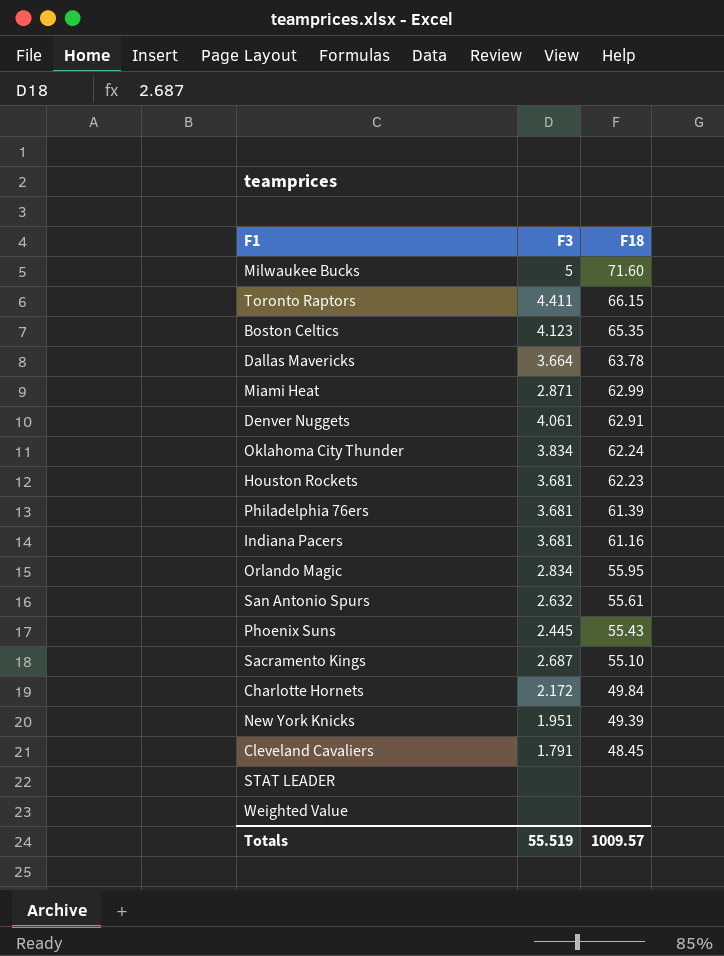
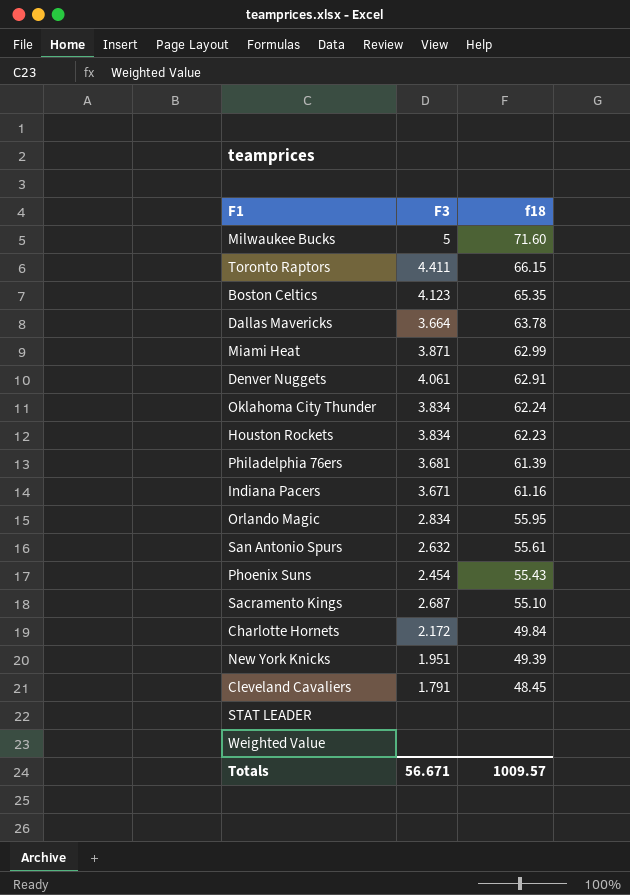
column name: F18 -> f18
Miami Heat | F3: 2.871 -> 3.871
Houston Rockets | F3: 3.681 -> 3.834
Indiana Pacers | F3: 3.681 -> 3.671
Phoenix Suns | F3: 2.445 -> 2.454
Totals | F3: 55.519 -> 56.671

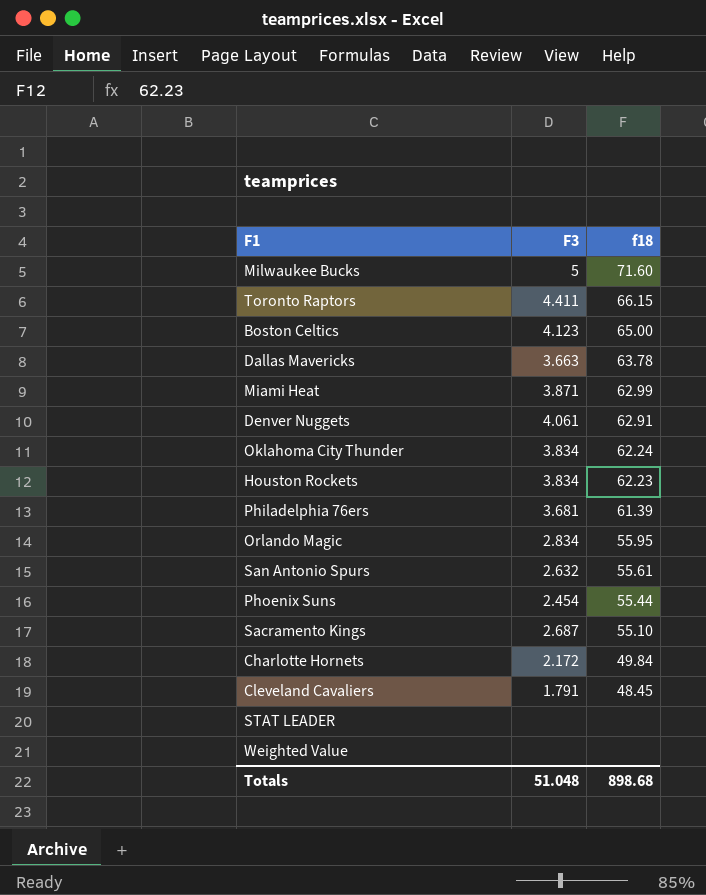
row Indiana Pacers: 3.671 | 61.16 -> none
row New York Knicks: 1.951 | 49.39 -> none
Boston Celtics | f18: 65.35 -> 65.00
Dallas Mavericks | F3: 3.664 -> 3.663
Phoenix Suns | f18: 55.43 -> 55.44
Totals | F3: 56.671 -> 51.048
Totals | f18: 1009.57 -> 898.68

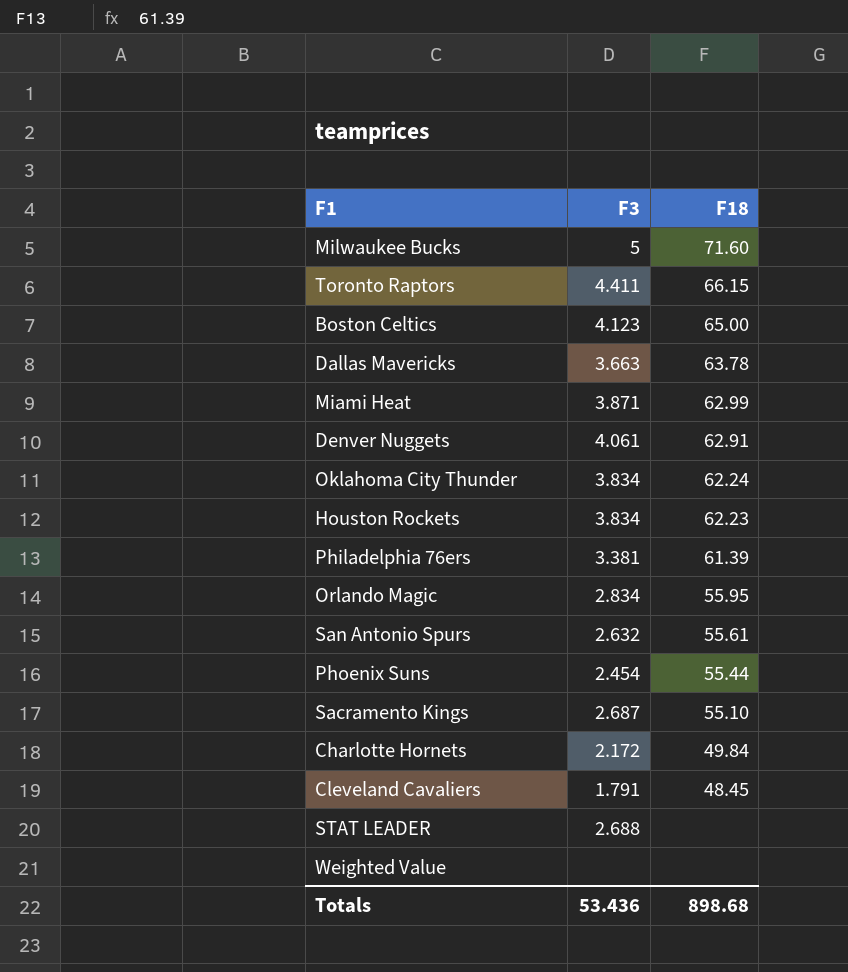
column name: f18 -> F18
Philadelphia 76ers | F3: 3.681 -> 3.381
STAT LEADER | F3: none -> 2.688
Totals | F3: 51.048 -> 53.436

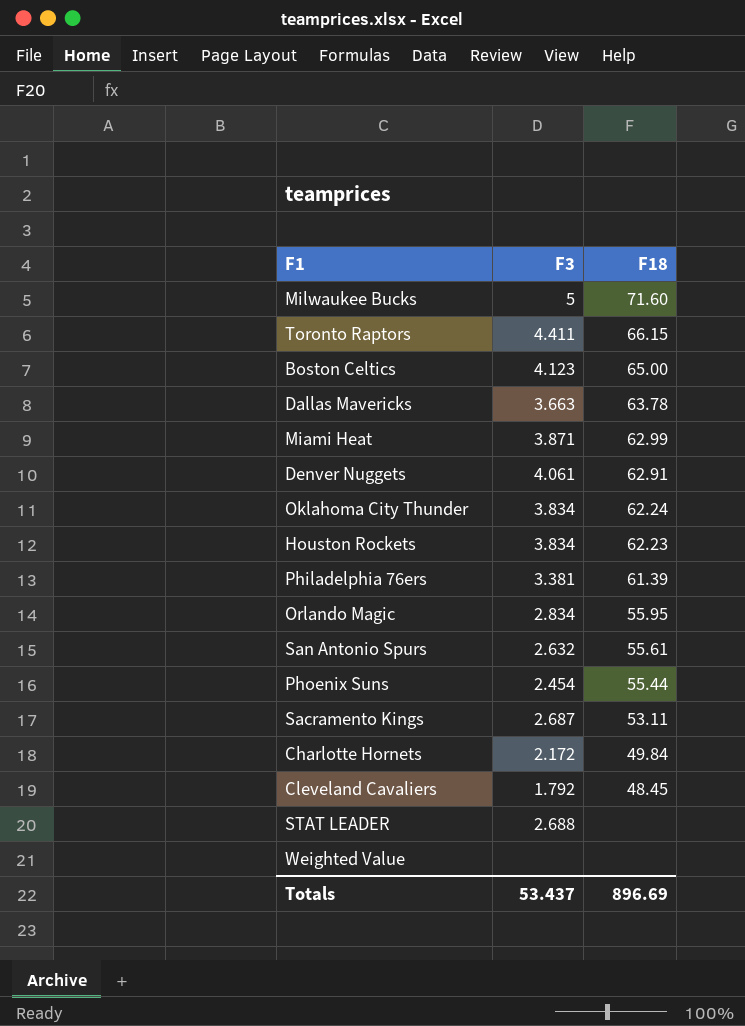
Sacramento Kings | F18: 55.10 -> 53.11
Cleveland Cavaliers | F3: 1.791 -> 1.792
Totals | F3: 53.436 -> 53.437
Totals | F18: 898.68 -> 896.69

